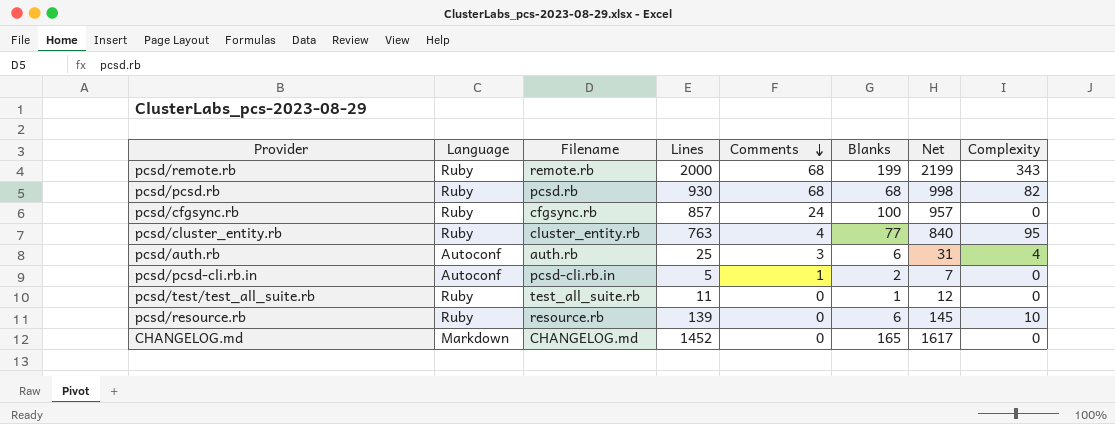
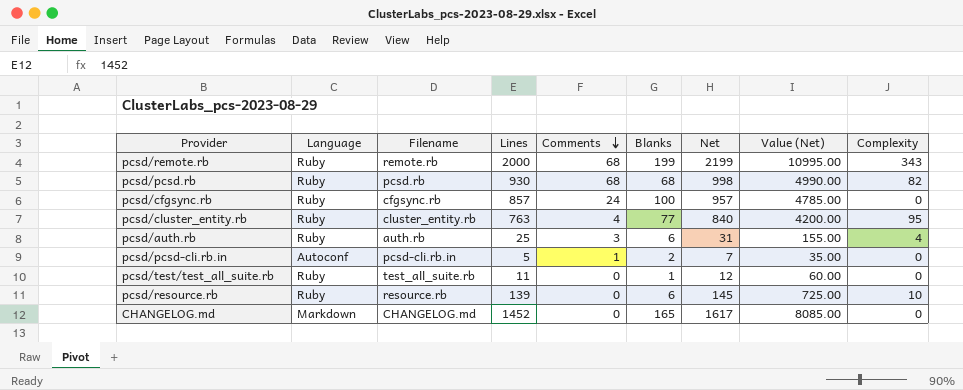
column Value (Net) | formula: none -> [Net] * 5
pcsd/auth.rb | Language: Autoconf -> Ruby

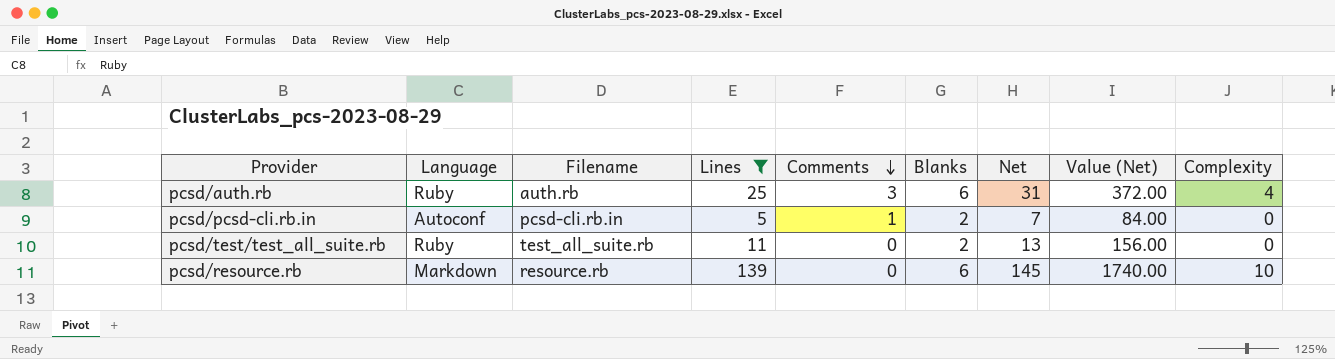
filter: none -> Lines <= 139
column Value (Net) | formula: [Net] * 5 -> [Net] * 12
pcsd/test/test_all_suite.rb | Blanks: 1 -> 2
pcsd/test/test_all_suite.rb | Net: 12 -> 13
pcsd/resource.rb | Language: Ruby -> Markdown

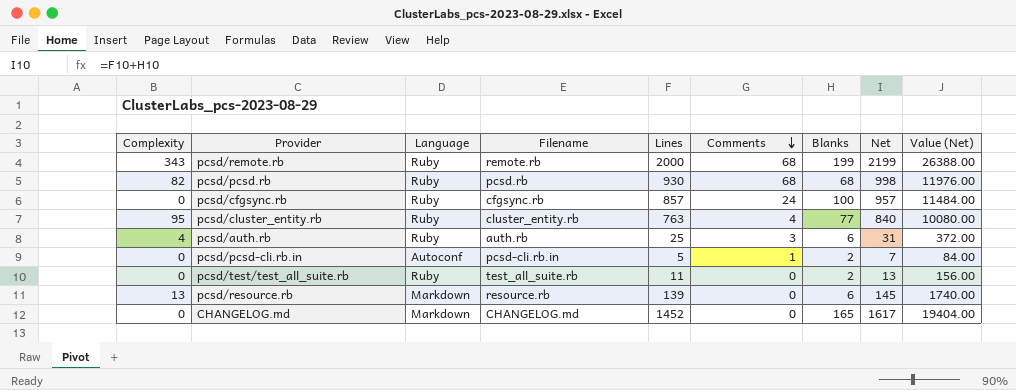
filter: Lines <= 139 -> none
column Complexity | position: 9 -> 1
pcsd/resource.rb | Complexity: 10 -> 13

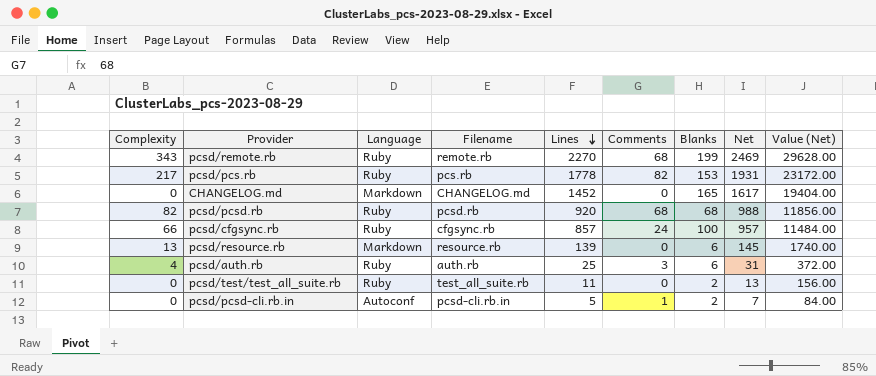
row order: Comments descending -> Lines descending
row pcsd/cluster_entity.rb: 95 | Ruby | cluster_entity.rb | 763 | 4 | 77 | 840 | 10080.00 -> none
pcsd/remote.rb | Lines: 2000 -> 2270
pcsd/remote.rb | Net: 2199 -> 2469
pcsd/remote.rb | Value (Net): 26388.00 -> 29628.00
row pcsd/pcs.rb: none -> 217 | Ruby | pcs.rb | 1778 | 82 | 153 | 1931 | 23172.00
pcsd/pcsd.rb | Lines: 930 -> 920
pcsd/pcsd.rb | Net: 998 -> 988
pcsd/pcsd.rb | Value (Net): 11976.00 -> 11856.00
pcsd/cfgsync.rb | Complexity: 0 -> 66

